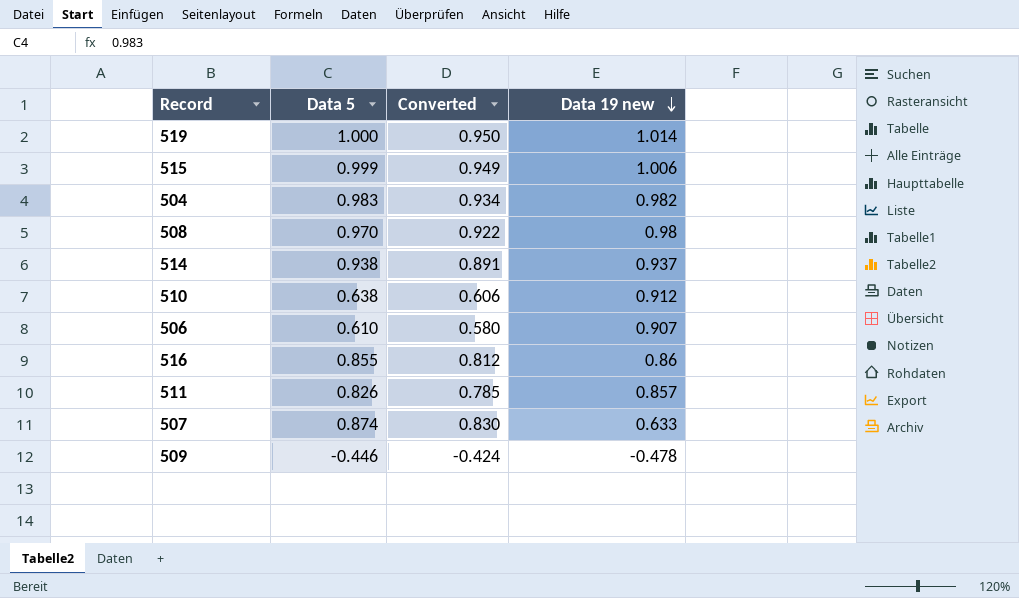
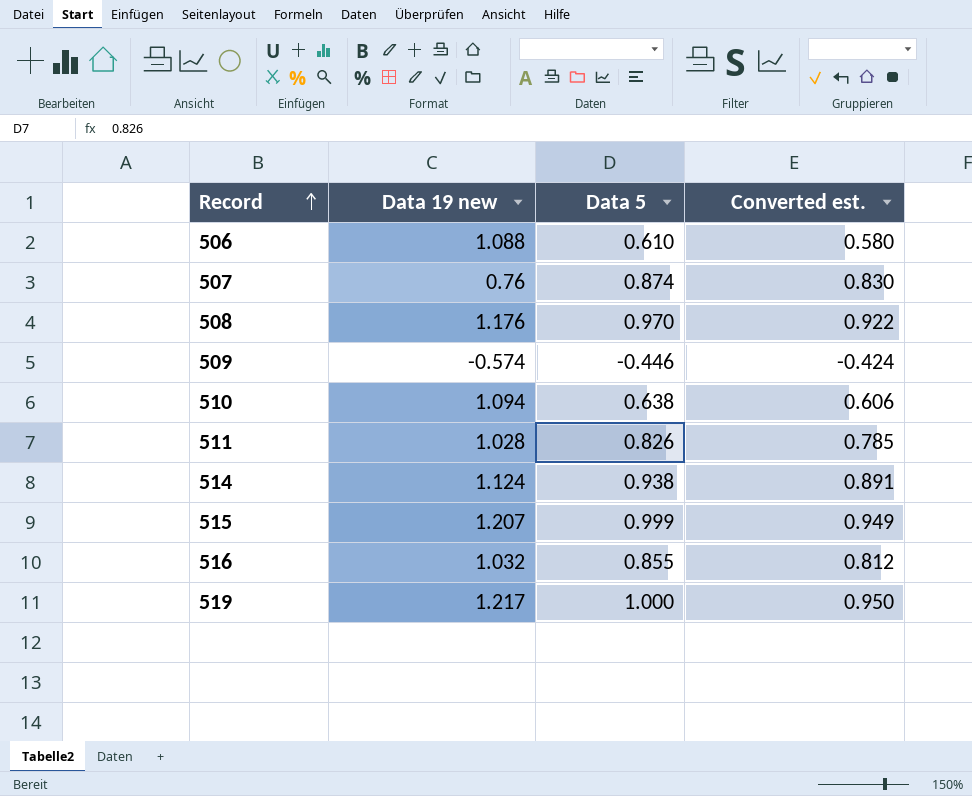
row order: Data 19 new descending -> Record ascending
column Data 19 new | position: 4 -> 2
column name: Converted -> Converted est.
row 504: 0.983 | 0.934 | 0.982 -> none
506 | Data 19 new: 0.907 -> 1.088
507 | Data 19 new: 0.633 -> 0.76
508 | Data 19 new: 0.98 -> 1.176
509 | Data 19 new: -0.478 -> -0.574
510 | Data 19 new: 0.912 -> 1.094
511 | Data 19 new: 0.857 -> 1.028
514 | Data 19 new: 0.937 -> 1.124
515 | Data 19 new: 1.006 -> 1.207
516 | Data 19 new: 0.86 -> 1.032
519 | Data 19 new: 1.014 -> 1.217

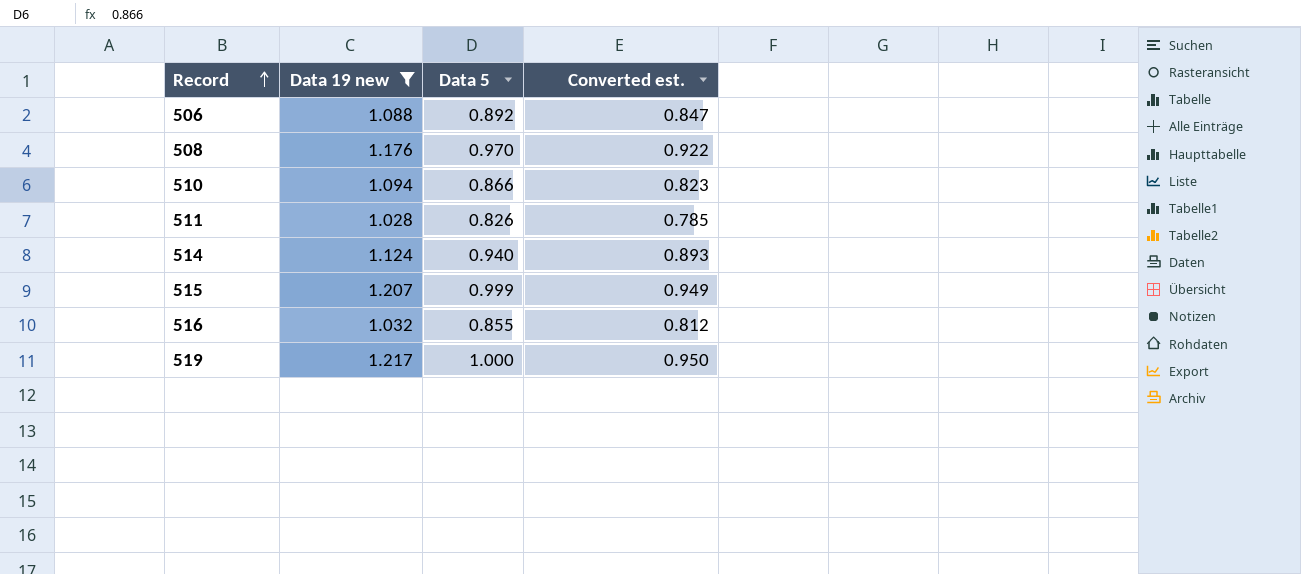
filter: none -> Data 19 new >= 1.028
506 | Data 5: 0.610 -> 0.892
506 | Converted est.: 0.580 -> 0.847
510 | Data 5: 0.638 -> 0.866
510 | Converted est.: 0.606 -> 0.823
514 | Data 5: 0.938 -> 0.940
514 | Converted est.: 0.891 -> 0.893

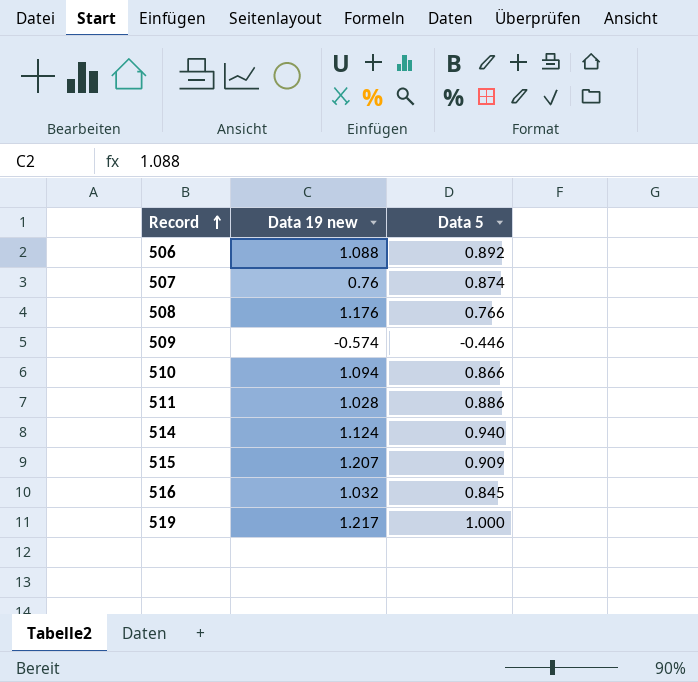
filter: Data 19 new >= 1.028 -> none
column Converted est. | formula: [Data 5] * 0.95 -> none
508 | Data 5: 0.970 -> 0.766
511 | Data 5: 0.826 -> 0.886
515 | Data 5: 0.999 -> 0.909
516 | Data 5: 0.855 -> 0.845

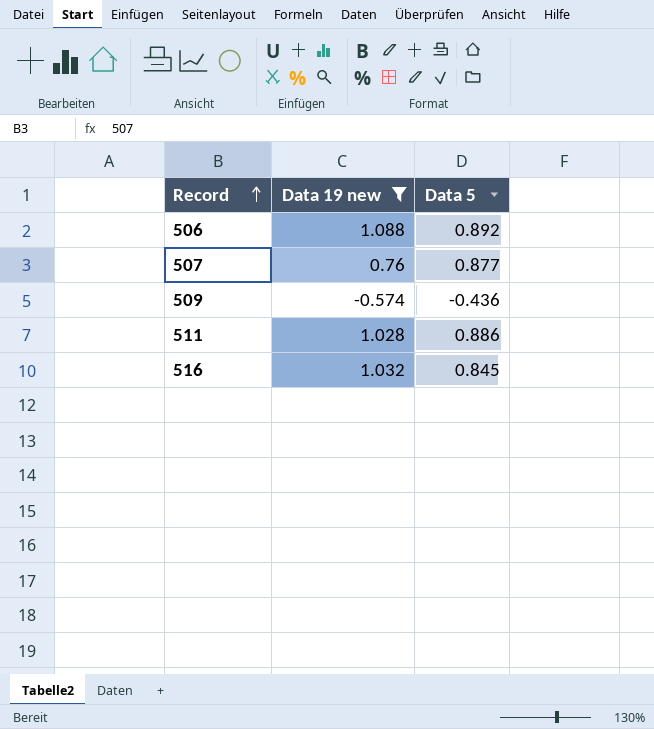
filter: none -> Data 19 new <= 1.088
507 | Data 5: 0.874 -> 0.877
509 | Data 5: -0.446 -> -0.436

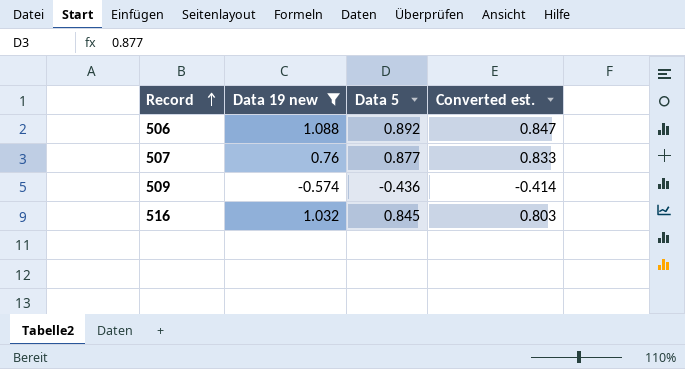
column Converted est. | formula: none -> [Data 5] * 0.95
row 511: 1.028 | 0.886 -> none

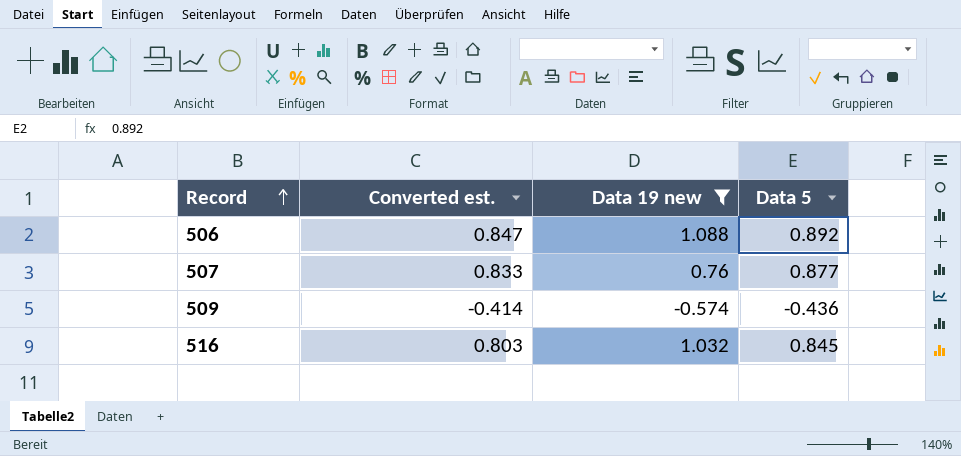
column Converted est. | position: 4 -> 2

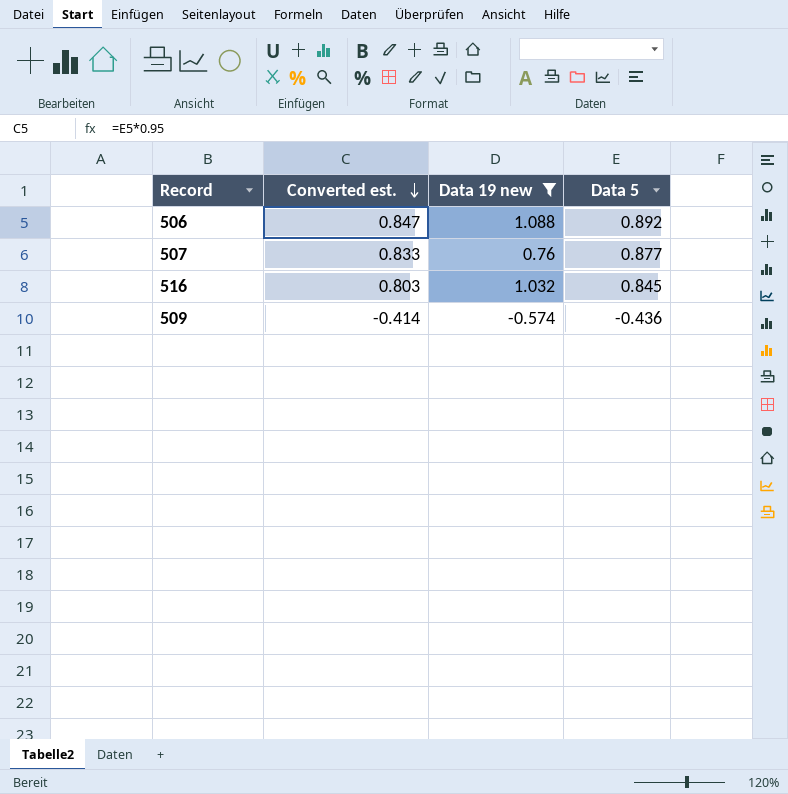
row order: Record ascending -> Converted est. descending

